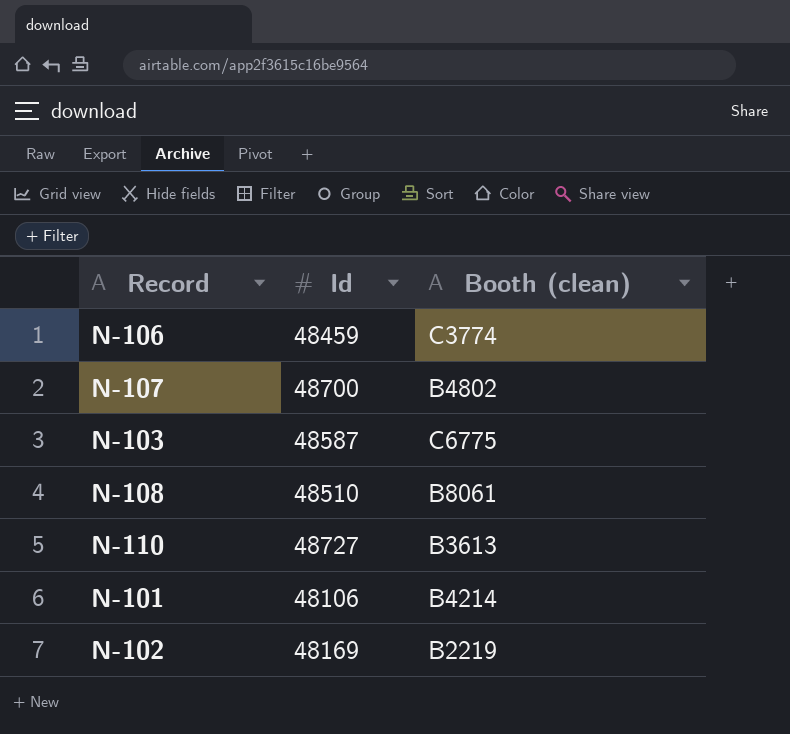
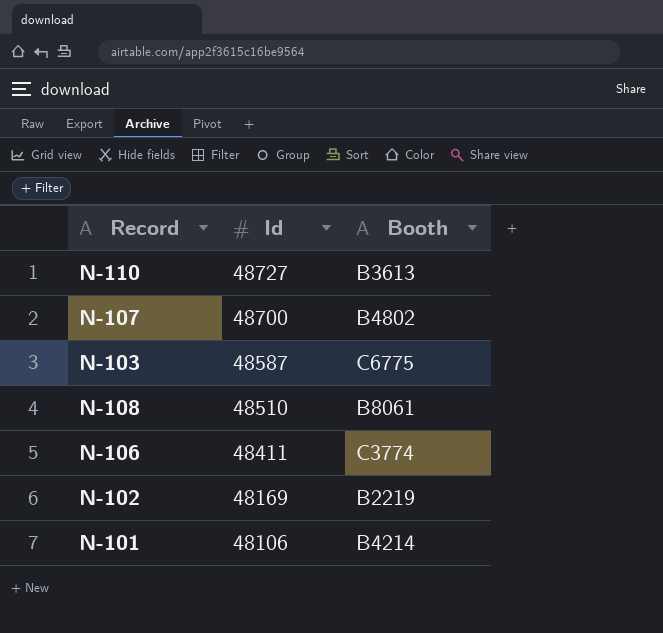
row order: none -> Id descending
column name: Booth (clean) -> Booth
N-106 | Id: 48459 -> 48411

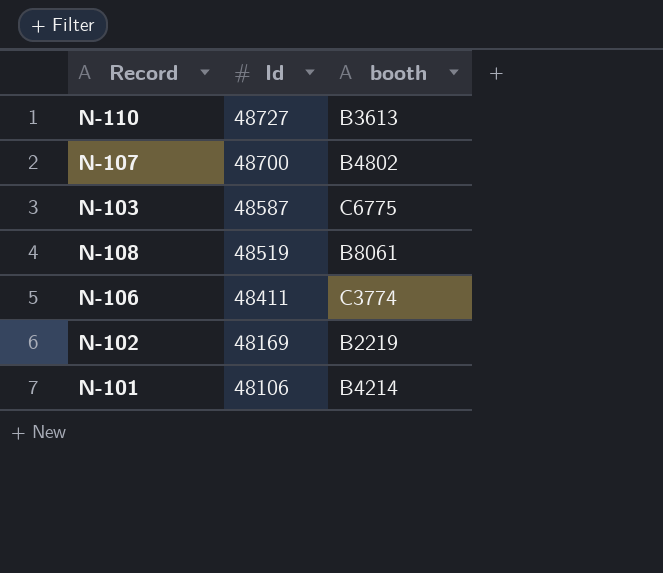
column name: Booth -> booth
N-108 | Id: 48510 -> 48519

